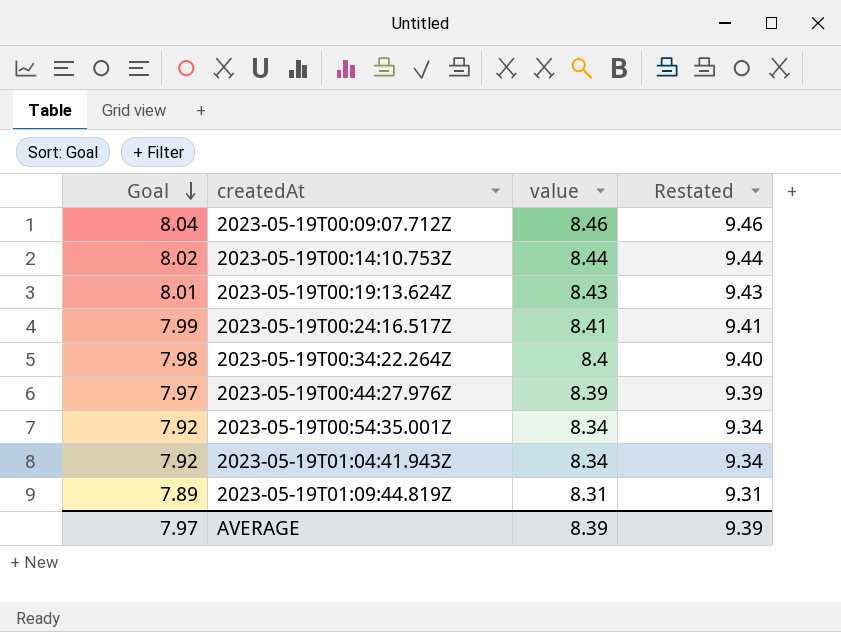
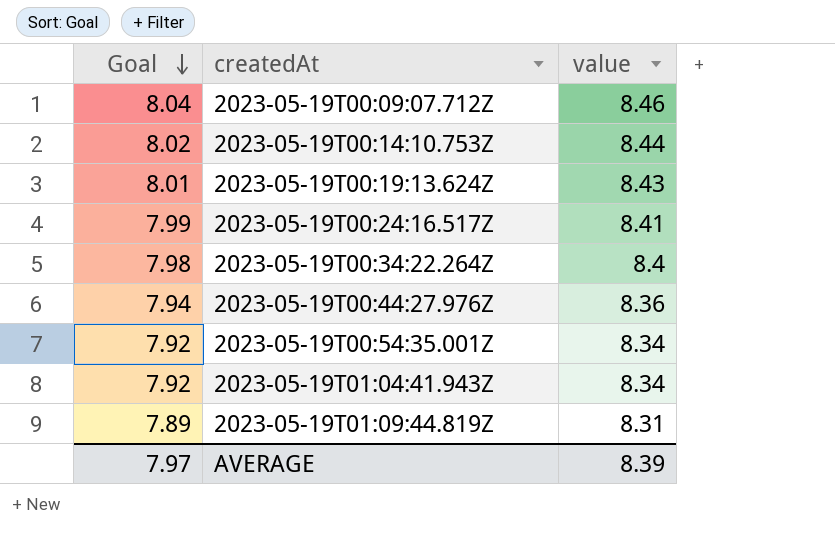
column Restated | formula: [value] + 1 -> none
2023-05-19T00:44:27.976Z | Goal: 7.97 -> 7.94
2023-05-19T00:44:27.976Z | value: 8.39 -> 8.36

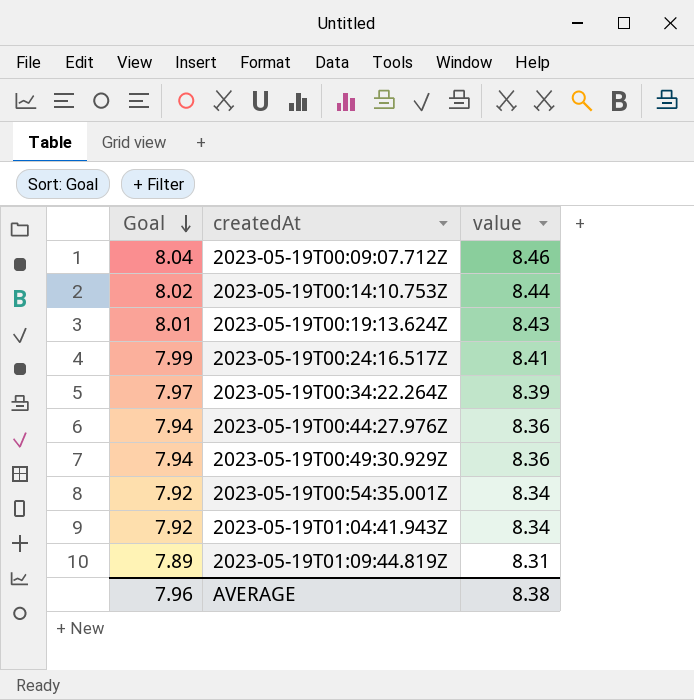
2023-05-19T00:34:22.264Z | Goal: 7.98 -> 7.97
2023-05-19T00:34:22.264Z | value: 8.4 -> 8.39
row 2023-05-19T00:49:30.929Z: none -> 7.94 | 8.36
AVERAGE | Goal: 7.97 -> 7.96
AVERAGE | value: 8.39 -> 8.38

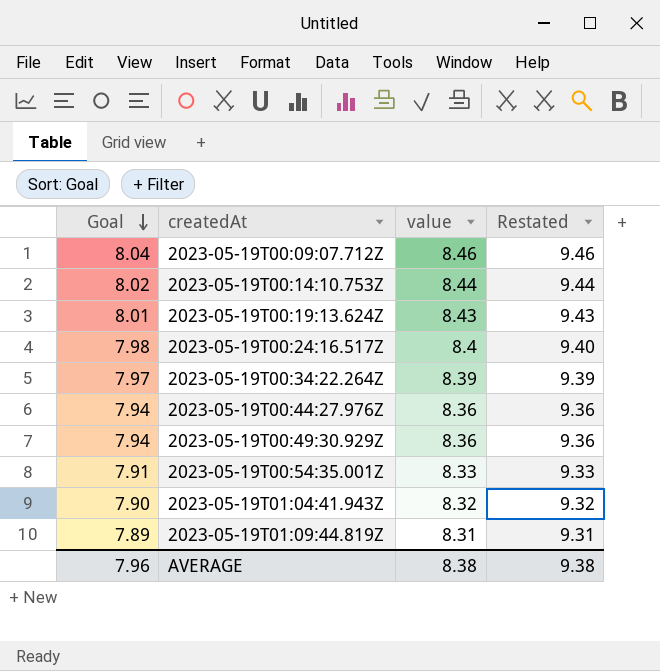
column Restated | formula: none -> [value] + 1
2023-05-19T00:24:16.517Z | Goal: 7.99 -> 7.98
2023-05-19T00:24:16.517Z | value: 8.41 -> 8.4
2023-05-19T00:54:35.001Z | Goal: 7.92 -> 7.91
2023-05-19T00:54:35.001Z | value: 8.34 -> 8.33
2023-05-19T01:04:41.943Z | Goal: 7.92 -> 7.90
2023-05-19T01:04:41.943Z | value: 8.34 -> 8.32

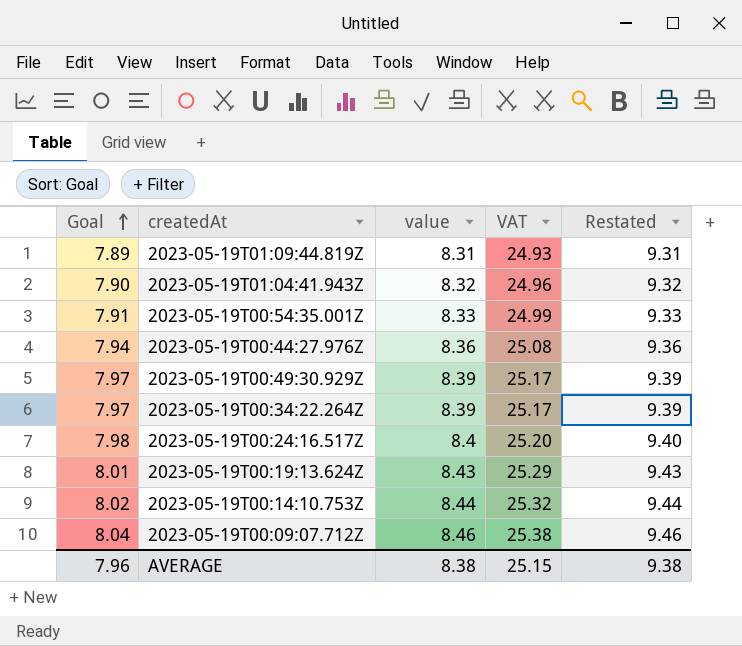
row order: Goal descending -> Goal ascending
column VAT | formula: none -> [value] * 3
2023-05-19T00:49:30.929Z | Goal: 7.94 -> 7.97
2023-05-19T00:49:30.929Z | value: 8.36 -> 8.39
2023-05-19T00:49:30.929Z | Restated: 9.36 -> 9.39

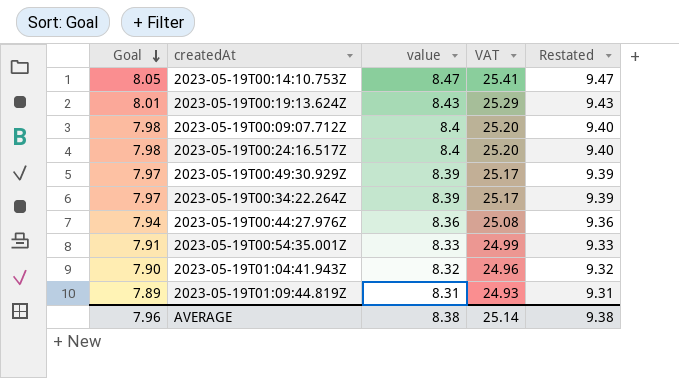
row order: Goal ascending -> Goal descending
2023-05-19T00:14:10.753Z | Goal: 8.02 -> 8.05
2023-05-19T00:14:10.753Z | value: 8.44 -> 8.47
2023-05-19T00:14:10.753Z | VAT: 25.32 -> 25.41
2023-05-19T00:14:10.753Z | Restated: 9.44 -> 9.47
2023-05-19T00:09:07.712Z | Goal: 8.04 -> 7.98
2023-05-19T00:09:07.712Z | value: 8.46 -> 8.4
2023-05-19T00:09:07.712Z | VAT: 25.38 -> 25.20
2023-05-19T00:09:07.712Z | Restated: 9.46 -> 9.40
AVERAGE | VAT: 25.15 -> 25.14

